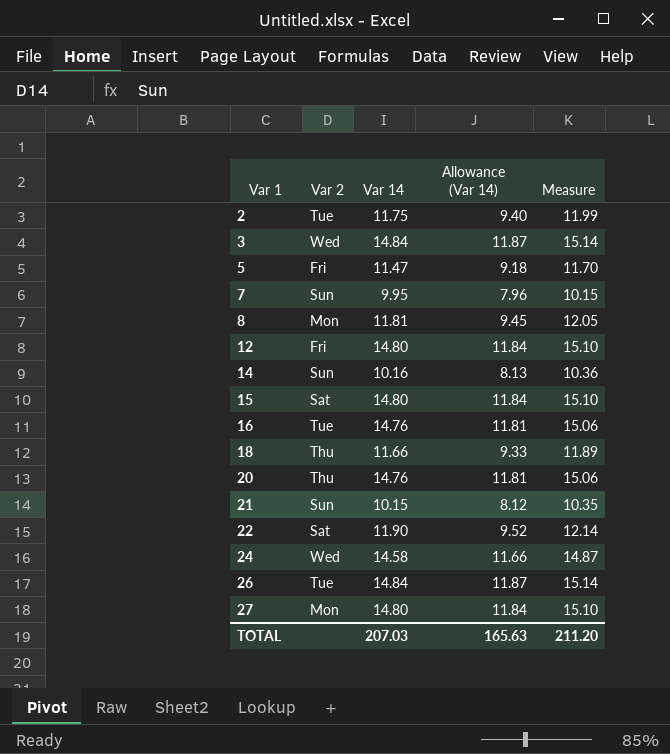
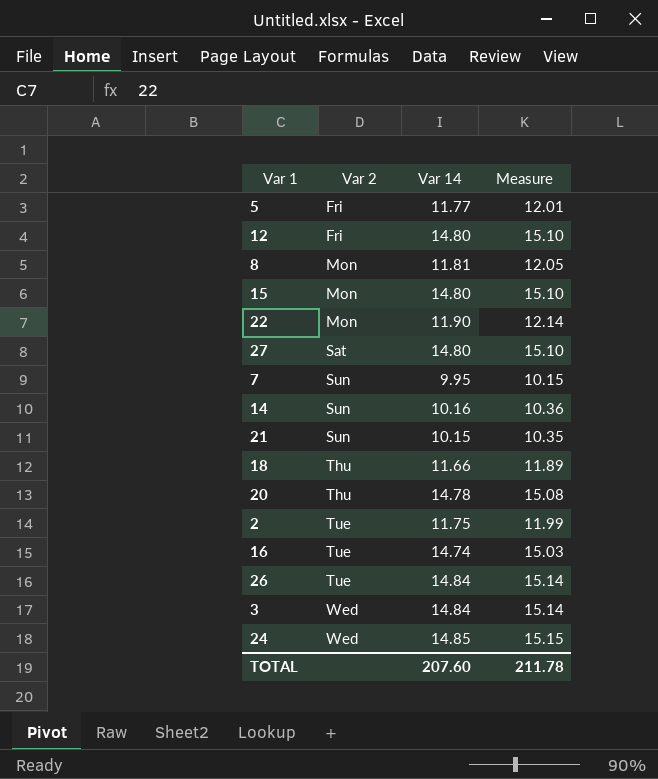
row order: Var 1 ascending -> Var 2 ascending
column Allowance (Var 14) | formula: [Var 14] * 0.8 -> none
5 | Var 14: 11.47 -> 11.77
5 | Measure: 11.70 -> 12.01
15 | Var 2: Sat -> Mon
22 | Var 2: Sat -> Mon
27 | Var 2: Mon -> Sat
20 | Var 14: 14.76 -> 14.78
20 | Measure: 15.06 -> 15.08
16 | Var 14: 14.76 -> 14.74
16 | Measure: 15.06 -> 15.03
24 | Var 14: 14.58 -> 14.85
24 | Measure: 14.87 -> 15.15
TOTAL | Var 14: 207.03 -> 207.60
TOTAL | Measure: 211.20 -> 211.78

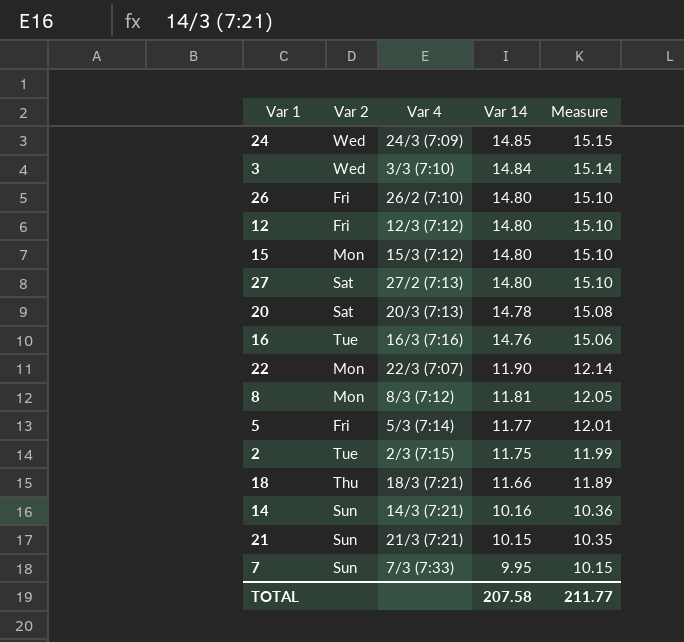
row order: Var 2 ascending -> Var 14 descending
column Var 4 | position: none -> 3
26 | Var 2: Tue -> Fri
26 | Var 14: 14.84 -> 14.80
26 | Measure: 15.14 -> 15.10
20 | Var 2: Thu -> Sat
16 | Var 14: 14.74 -> 14.76
16 | Measure: 15.03 -> 15.06
TOTAL | Var 14: 207.60 -> 207.58
TOTAL | Measure: 211.78 -> 211.77

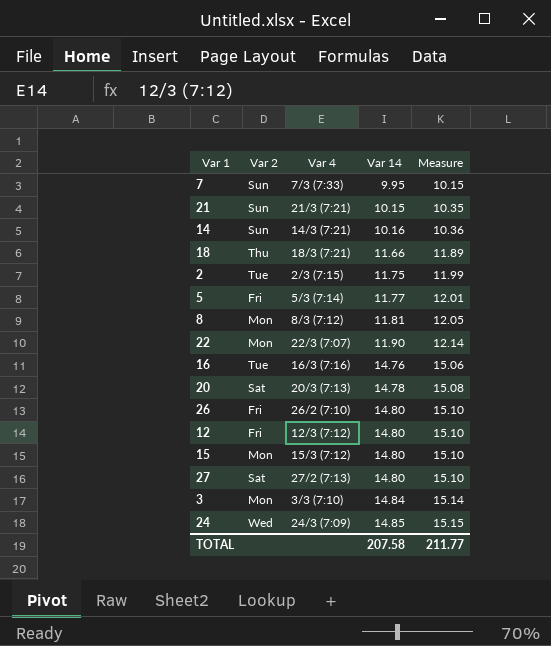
row order: Var 14 descending -> Var 14 ascending
3 | Var 2: Wed -> Mon

